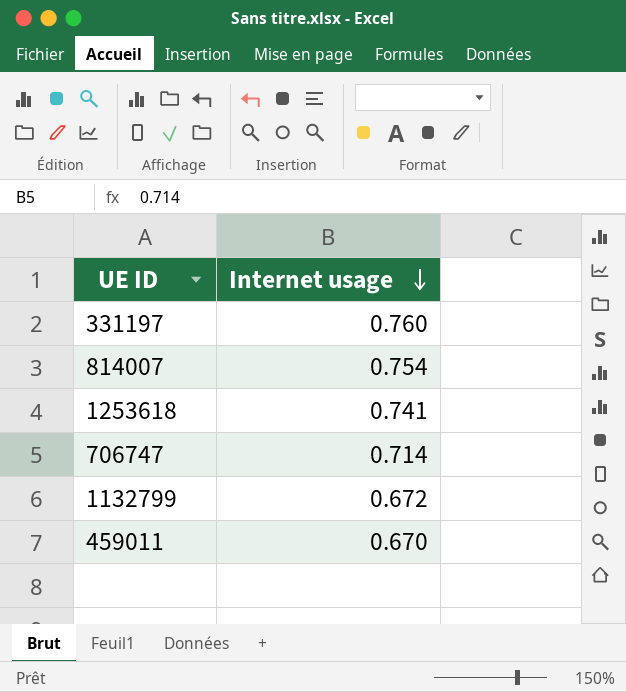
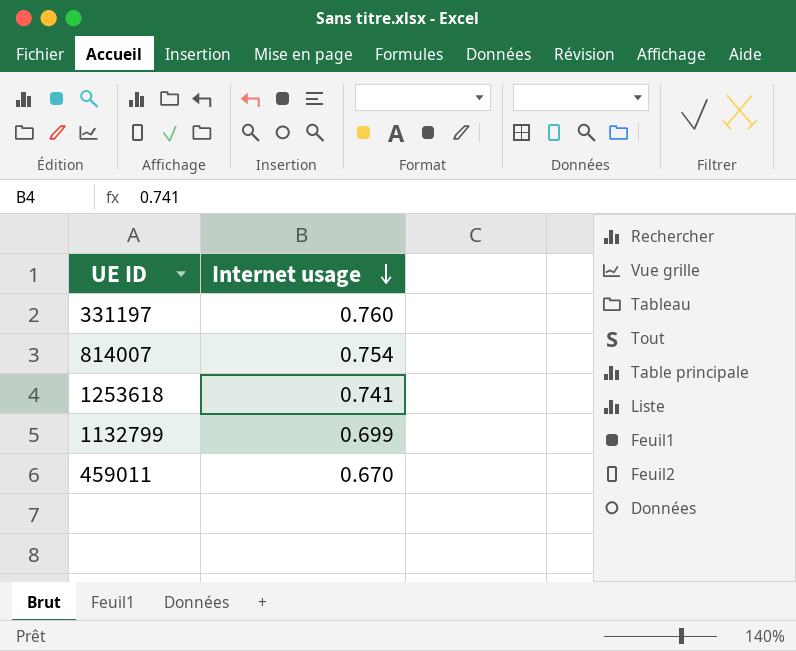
row 706747: 0.714 -> none
1132799 | Internet usage: 0.672 -> 0.699

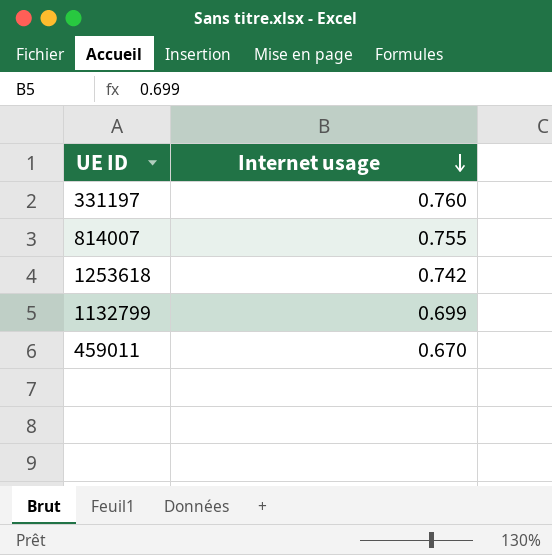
814007 | Internet usage: 0.754 -> 0.755
1253618 | Internet usage: 0.741 -> 0.742

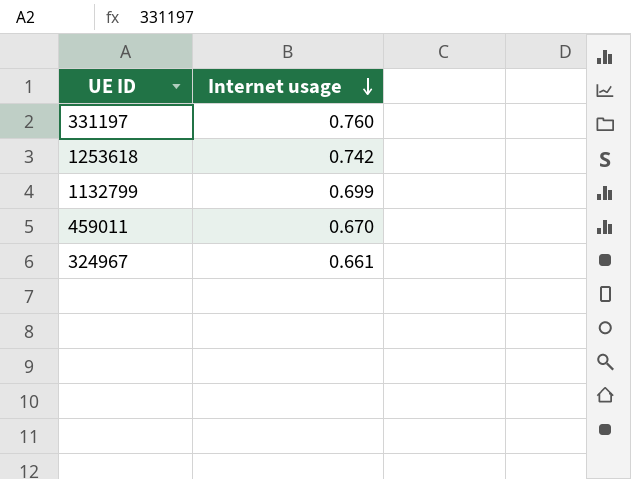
row 814007: 0.755 -> none
row 324967: none -> 0.661

